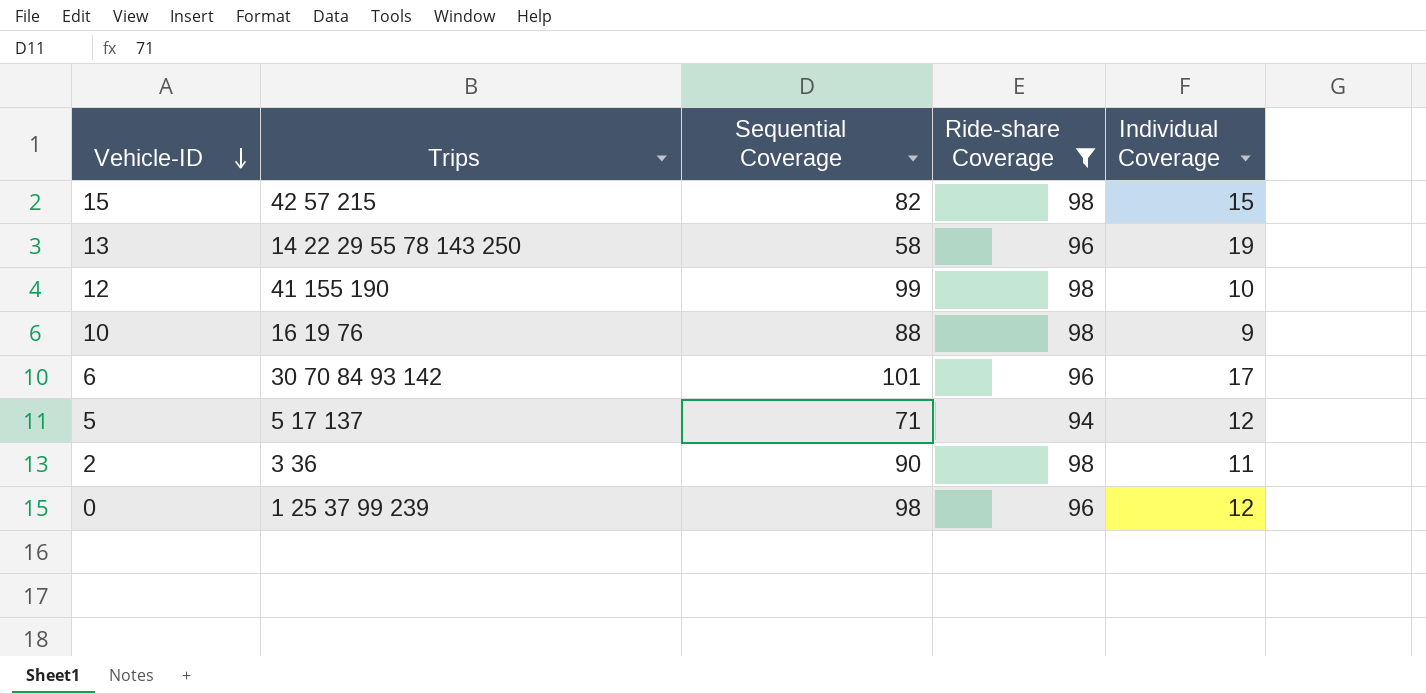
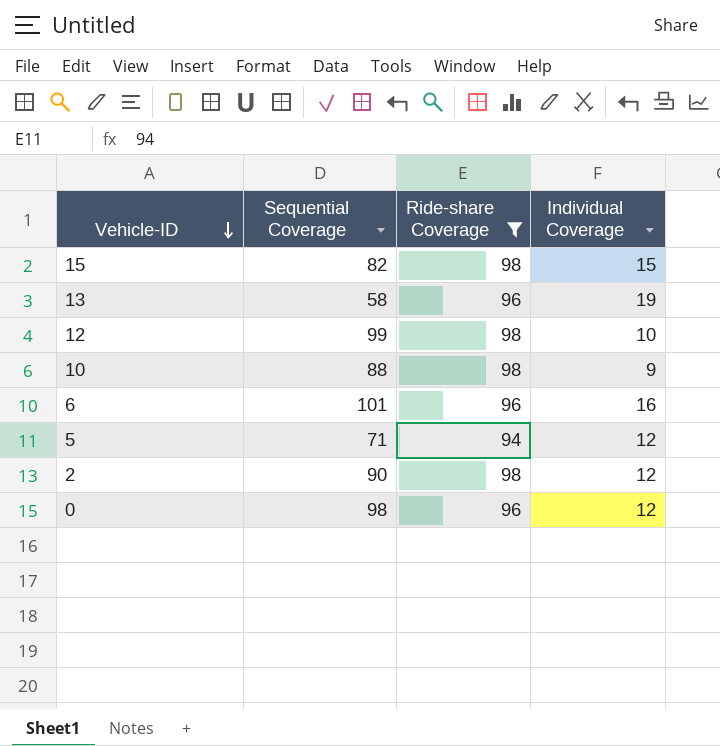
column Trips | position: 2 -> none
6 | Individual Coverage: 17 -> 16
2 | Individual Coverage: 11 -> 12

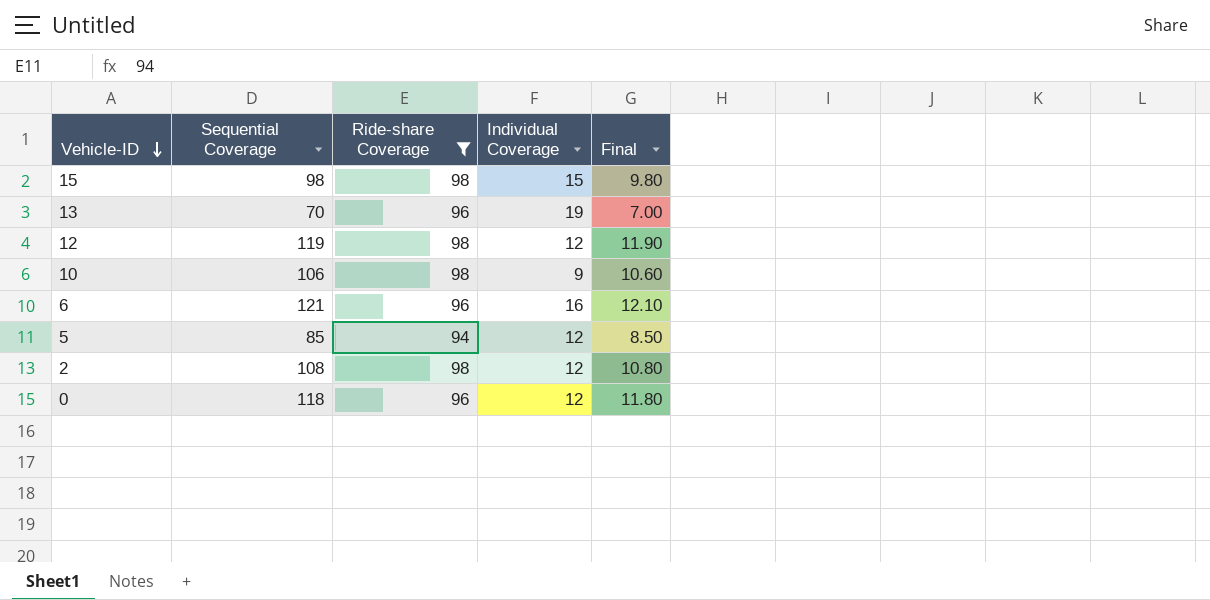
column Final | formula: none -> [Sequential Coverage] * 0.1
15 | Sequential Coverage: 82 -> 98
13 | Sequential Coverage: 58 -> 70
12 | Sequential Coverage: 99 -> 119
12 | Individual Coverage: 10 -> 12
10 | Sequential Coverage: 88 -> 106
6 | Sequential Coverage: 101 -> 121
5 | Sequential Coverage: 71 -> 85
2 | Sequential Coverage: 90 -> 108
0 | Sequential Coverage: 98 -> 118

